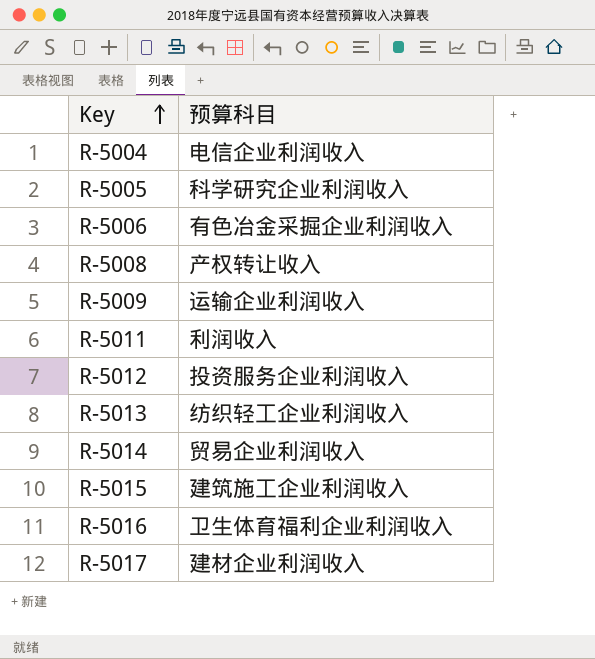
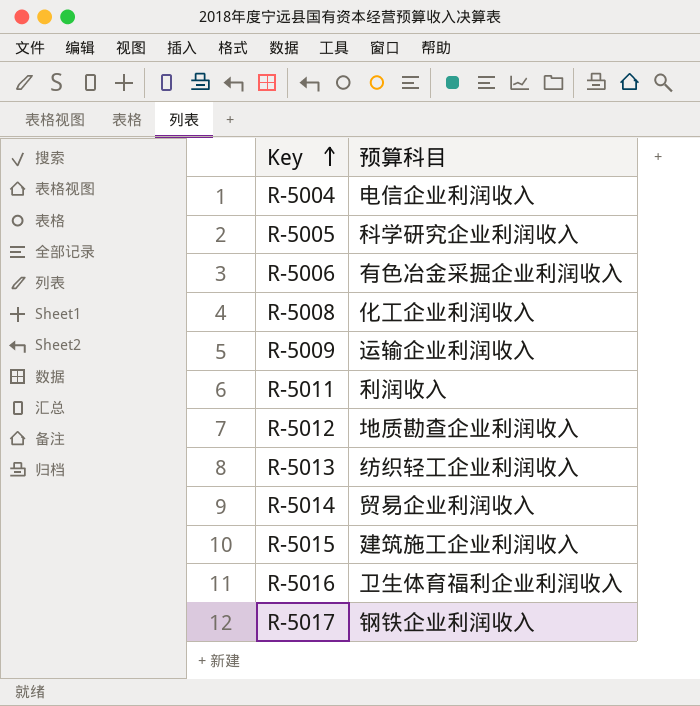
R-5008 | 预算科目: 产权转让收入 -> 化工企业利润收入
R-5012 | 预算科目: 投资服务企业利润收入 -> 地质勘查企业利润收入
R-5017 | 预算科目: 建材企业利润收入 -> 钢铁企业利润收入

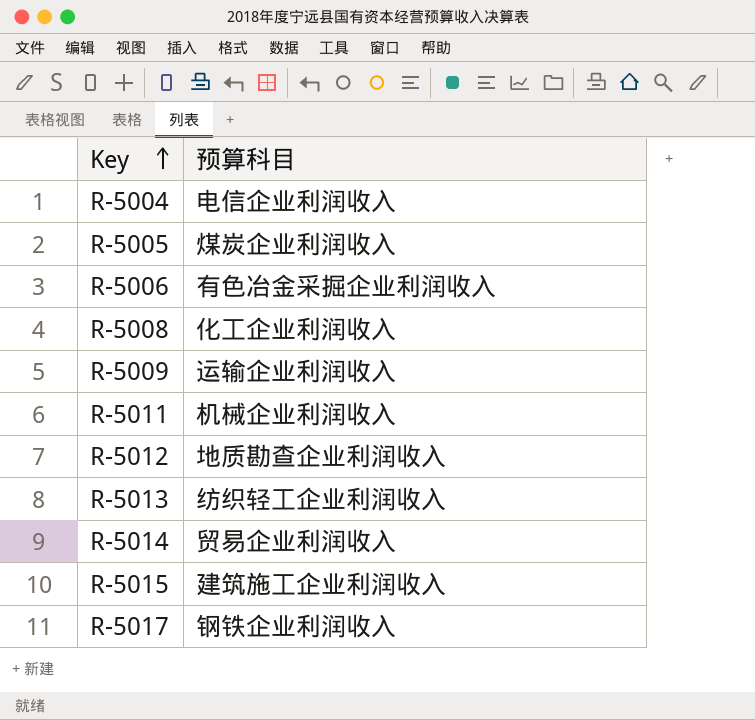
row R-5016: 卫生体育福利企业利润收入 -> none
R-5005 | 预算科目: 科学研究企业利润收入 -> 煤炭企业利润收入
R-5011 | 预算科目: 利润收入 -> 机械企业利润收入

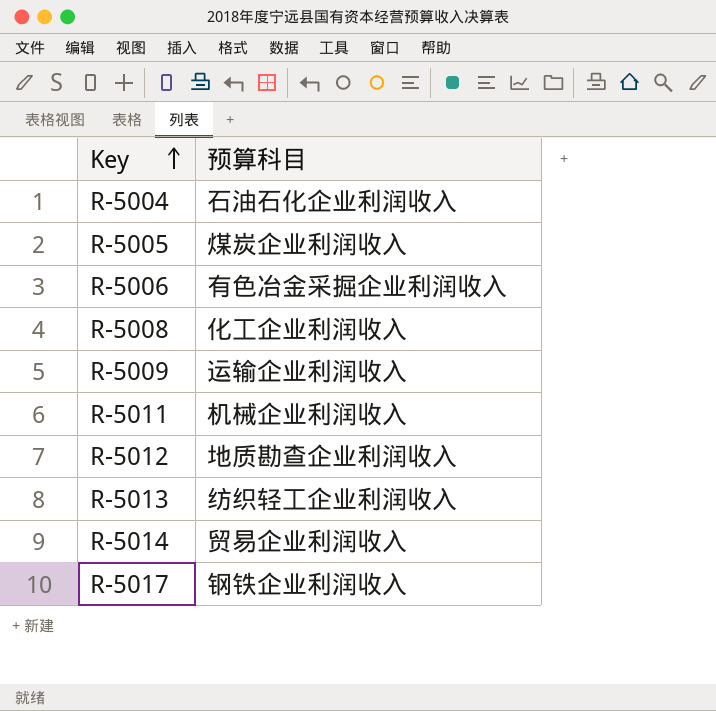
row R-5015: 建筑施工企业利润收入 -> none
R-5004 | 预算科目: 电信企业利润收入 -> 石油石化企业利润收入

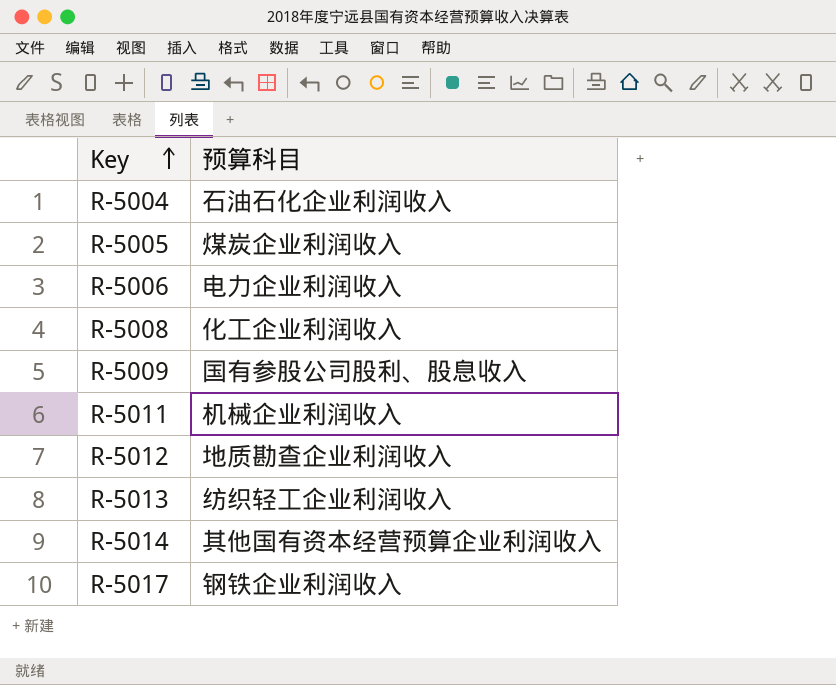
R-5006 | 预算科目: 有色冶金采掘企业利润收入 -> 电力企业利润收入
R-5009 | 预算科目: 运输企业利润收入 -> 国有参股公司股利、股息收入
R-5014 | 预算科目: 贸易企业利润收入 -> 其他国有资本经营预算企业利润收入

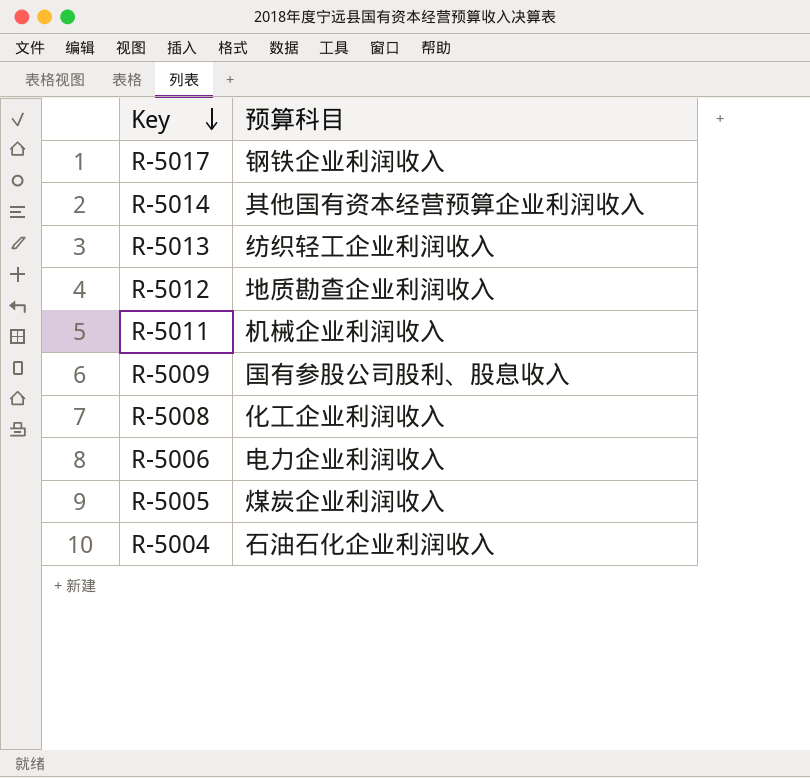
row order: Key ascending -> Key descending

